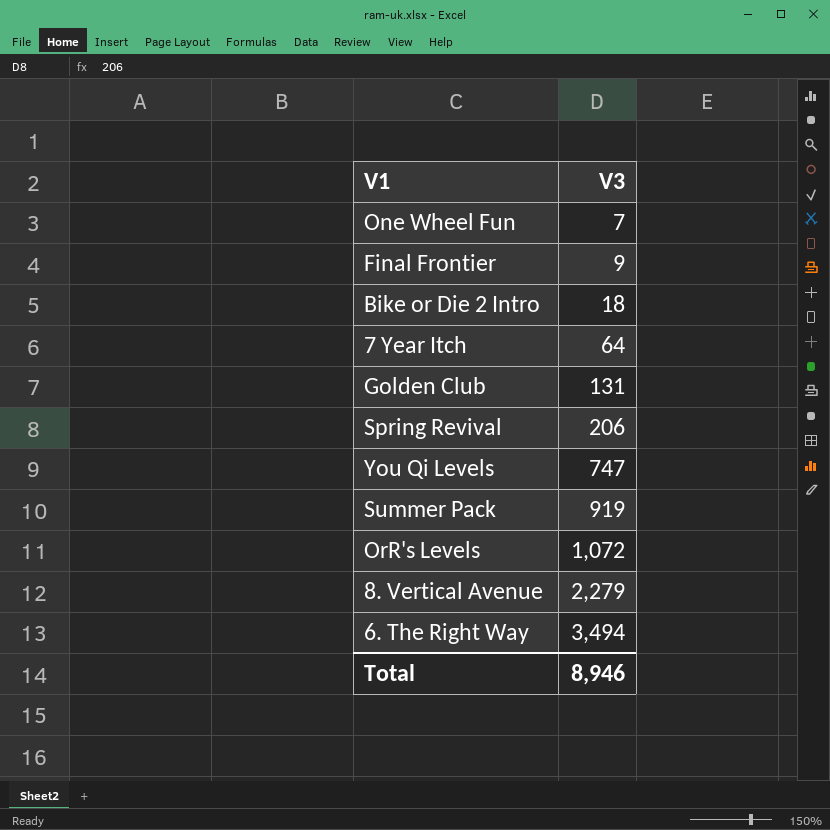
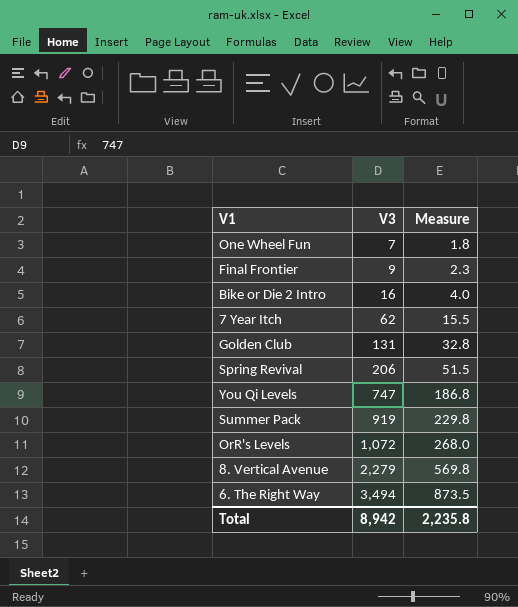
column Measure | formula: none -> [V3] * 0.25
Bike or Die 2 Intro | V3: 18 -> 16
7 Year Itch | V3: 64 -> 62
Total | V3: 8,946 -> 8,942

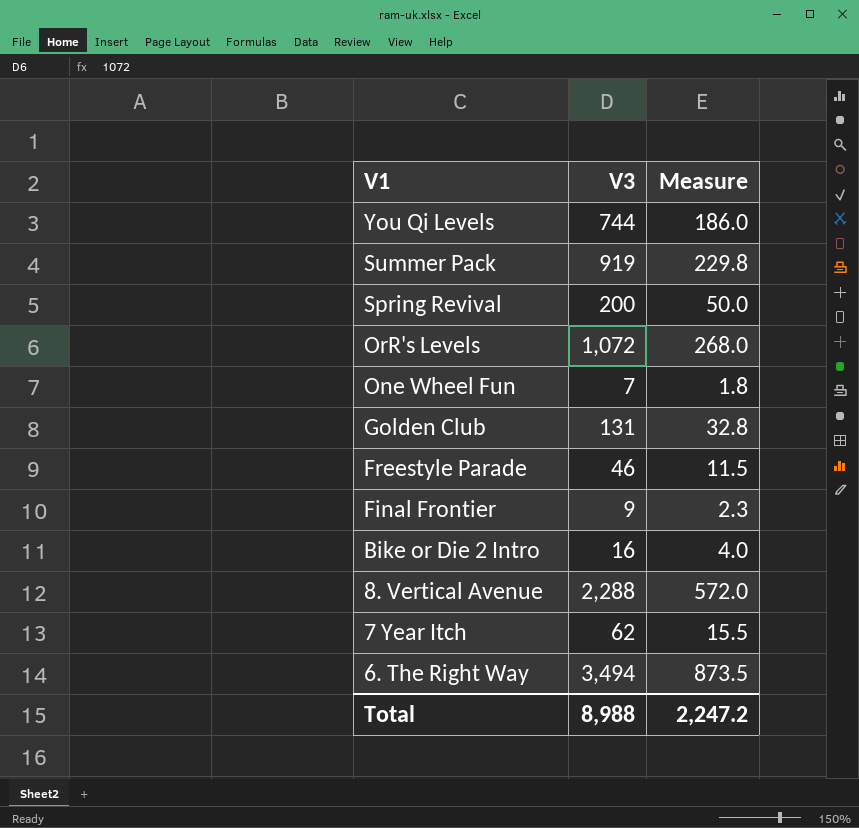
row order: V3 ascending -> V1 descending
You Qi Levels | V3: 747 -> 744
You Qi Levels | Measure: 186.8 -> 186.0
Spring Revival | V3: 206 -> 200
Spring Revival | Measure: 51.5 -> 50.0
row Freestyle Parade: none -> 46 | 11.5
8. Vertical Avenue | V3: 2,279 -> 2,288
8. Vertical Avenue | Measure: 569.8 -> 572.0
Total | V3: 8,942 -> 8,988
Total | Measure: 2,235.8 -> 2,247.2

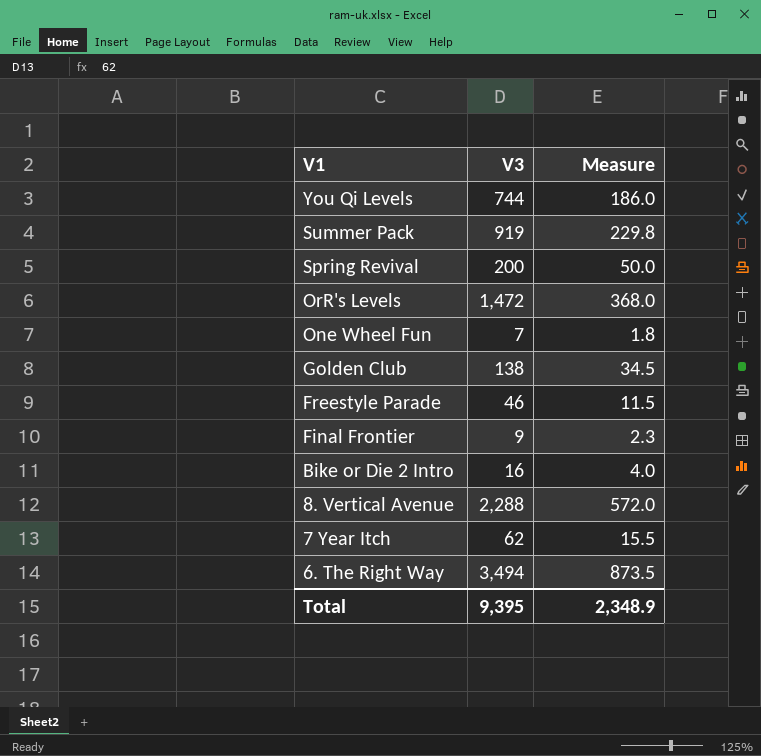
OrR's Levels | V3: 1,072 -> 1,472
OrR's Levels | Measure: 268.0 -> 368.0
Golden Club | V3: 131 -> 138
Golden Club | Measure: 32.8 -> 34.5
Total | V3: 8,988 -> 9,395
Total | Measure: 2,247.2 -> 2,348.9

